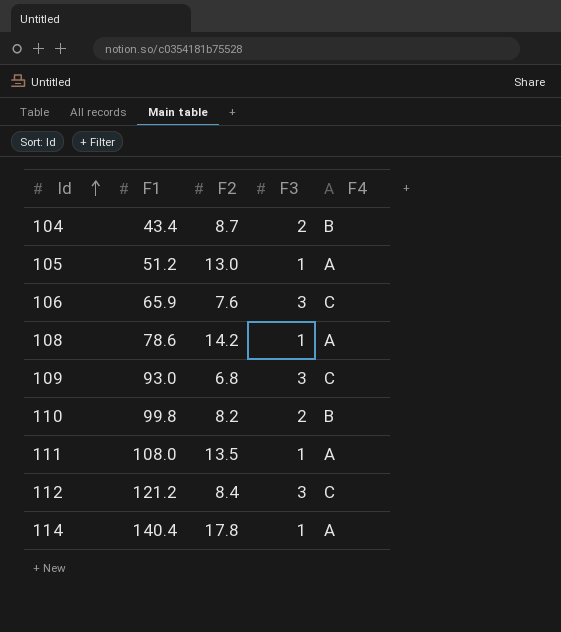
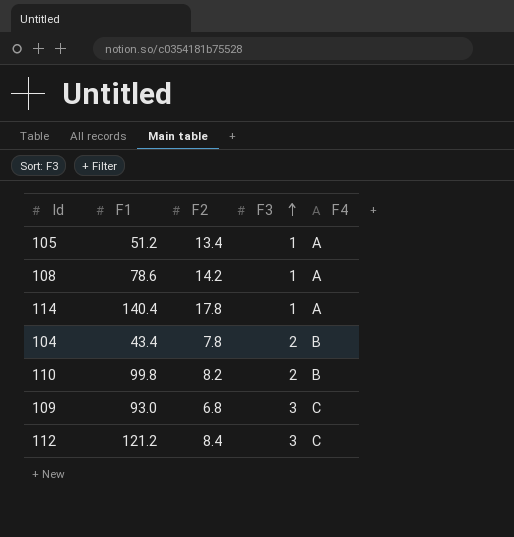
row order: Id ascending -> F3 ascending
row 106: 65.9 | 7.6 | 3 | C -> none
row 111: 108.0 | 13.5 | 1 | A -> none
105 | F2: 13.0 -> 13.4
104 | F2: 8.7 -> 7.8

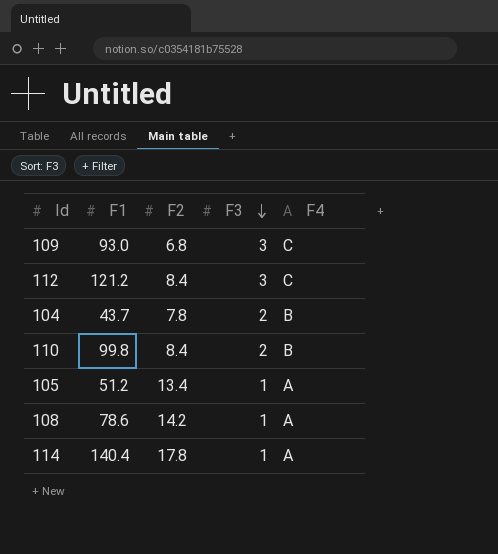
row order: F3 ascending -> F3 descending
104 | F1: 43.4 -> 43.7
110 | F2: 8.2 -> 8.4

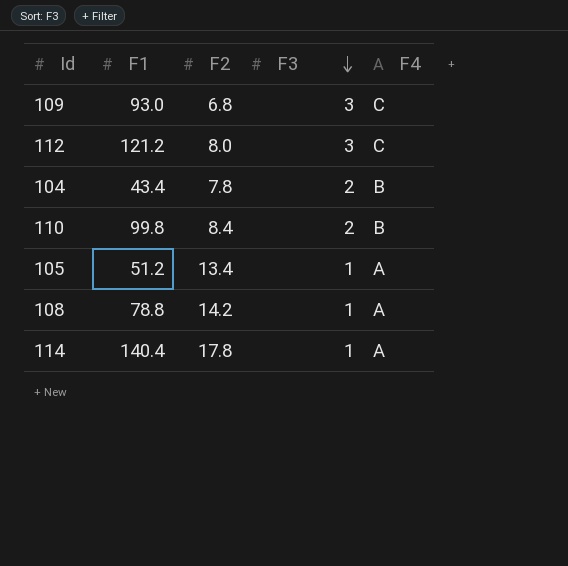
112 | F2: 8.4 -> 8.0
104 | F1: 43.7 -> 43.4
108 | F1: 78.6 -> 78.8

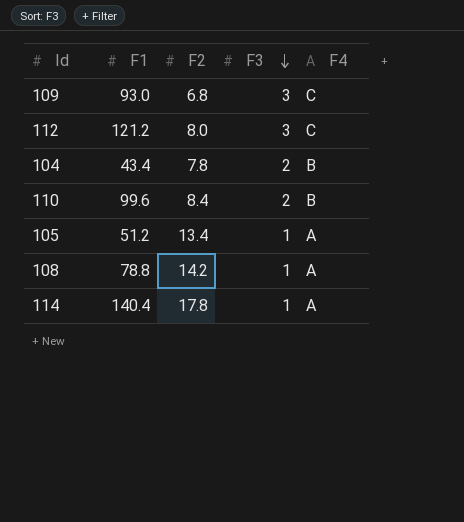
110 | F1: 99.8 -> 99.6

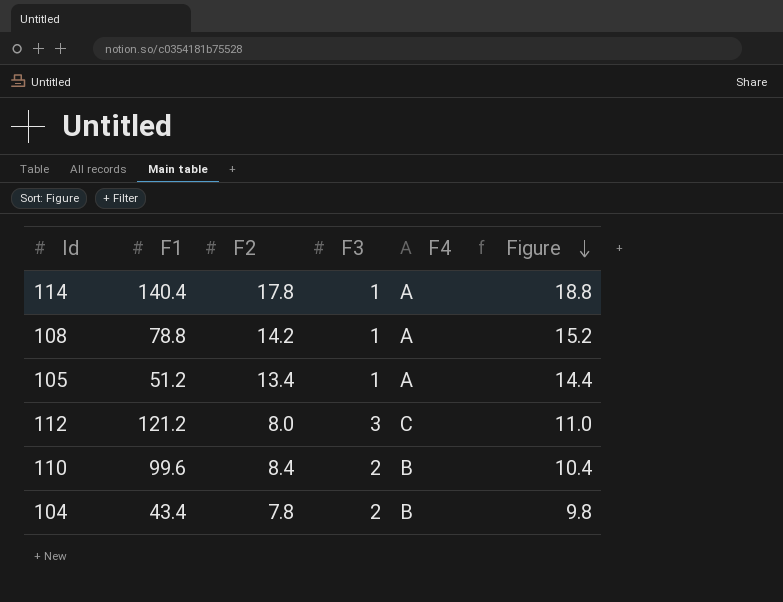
row order: F3 descending -> Figure descending
column Figure | formula: none -> [F2] + [F3]
row 109: 93.0 | 6.8 | 3 | C -> none

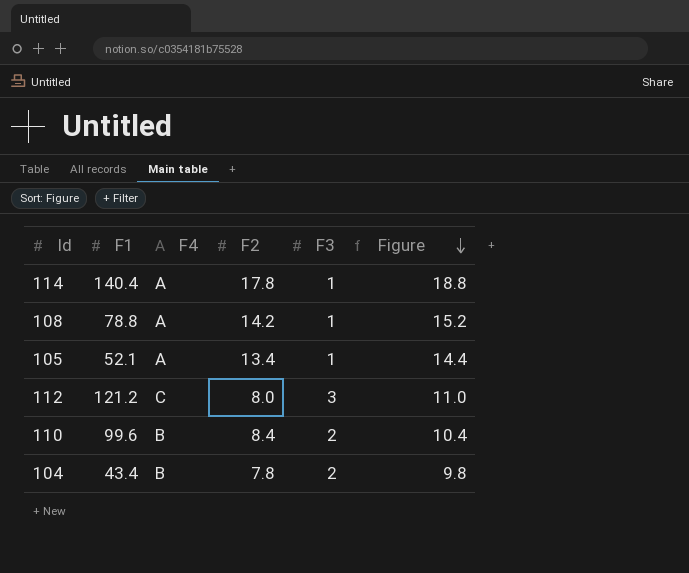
column F4 | position: 5 -> 3
105 | F1: 51.2 -> 52.1

